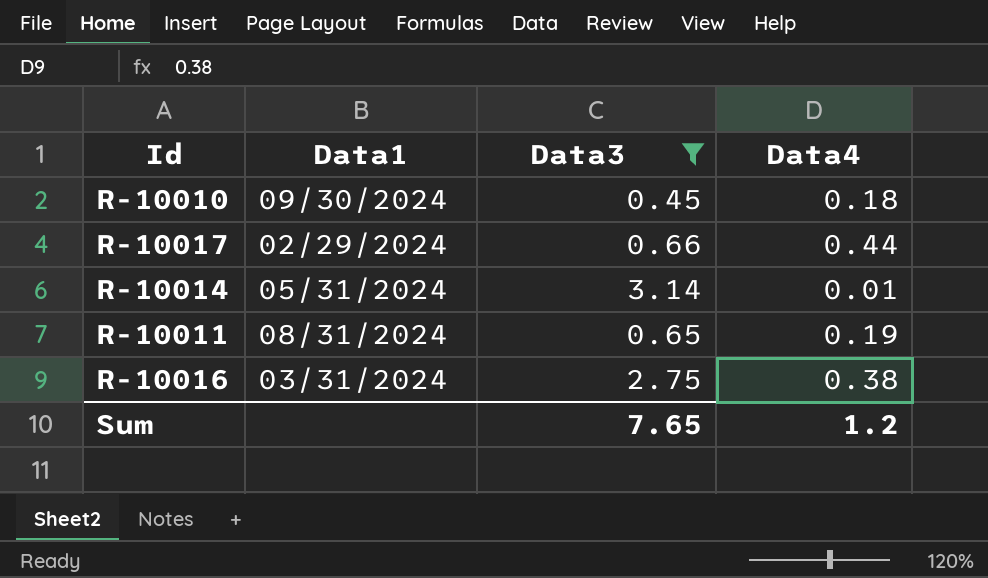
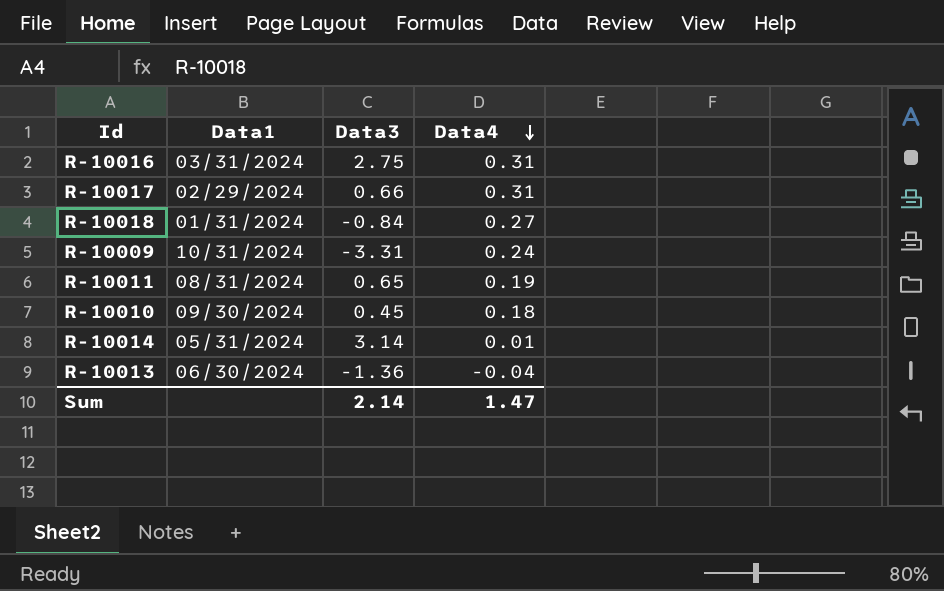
filter: Data3 >= 0.45 -> none
row order: none -> Data4 descending
R-10016 | Data4: 0.38 -> 0.31
R-10017 | Data4: 0.44 -> 0.31
Sum | Data3: 7.65 -> 2.14
Sum | Data4: 1.2 -> 1.47

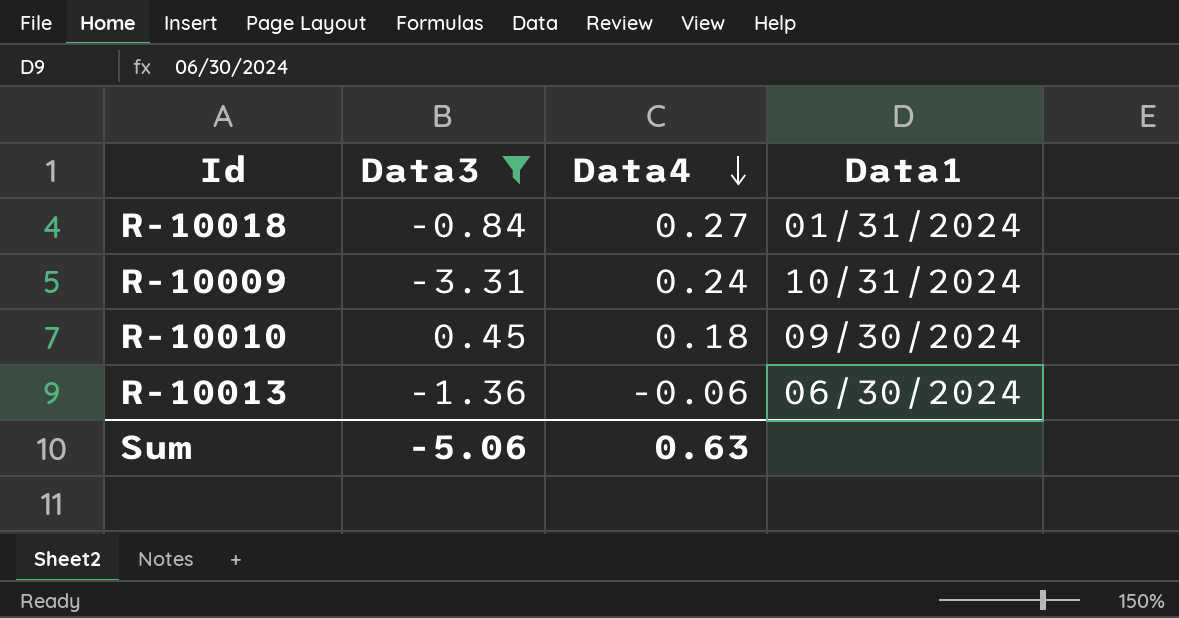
filter: none -> Data3 <= 0.45
column Data1 | position: 2 -> 4
R-10013 | Data4: -0.04 -> -0.06
Sum | Data3: 2.14 -> -5.06
Sum | Data4: 1.47 -> 0.63

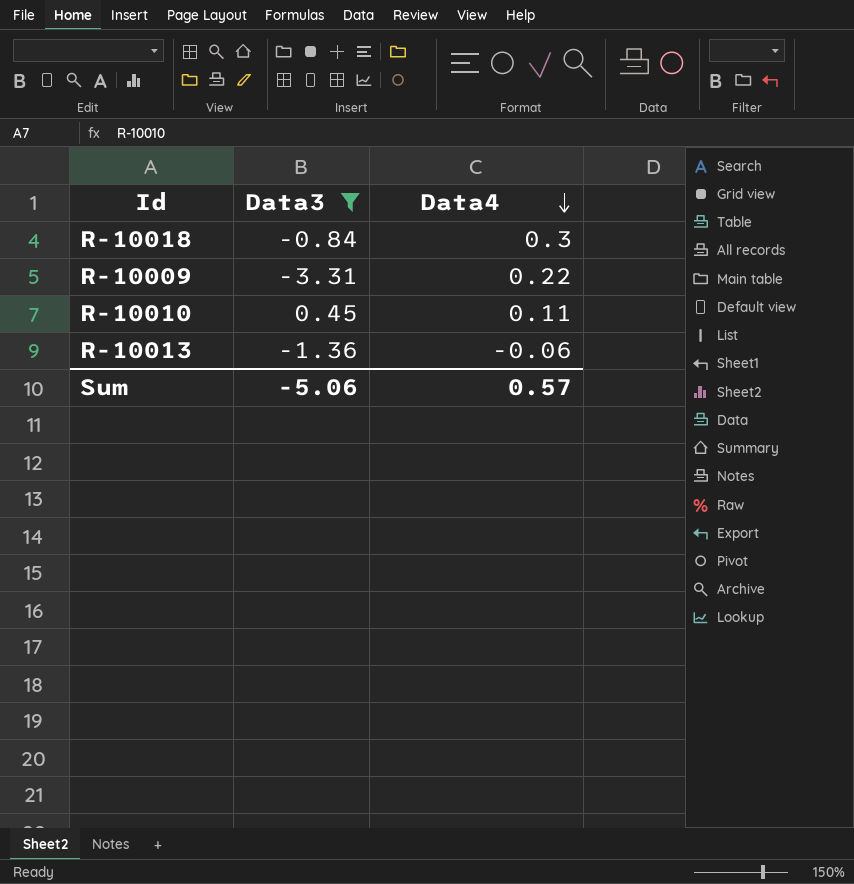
column Data1 | position: 4 -> none
R-10018 | Data4: 0.27 -> 0.3
R-10009 | Data4: 0.24 -> 0.22
R-10010 | Data4: 0.18 -> 0.11
Sum | Data4: 0.63 -> 0.57

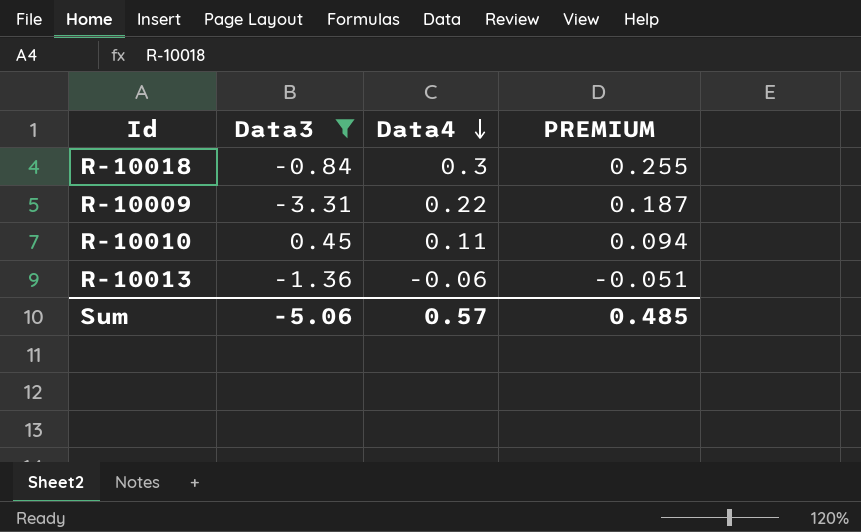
column PREMIUM | formula: none -> [Data4] * 0.85

